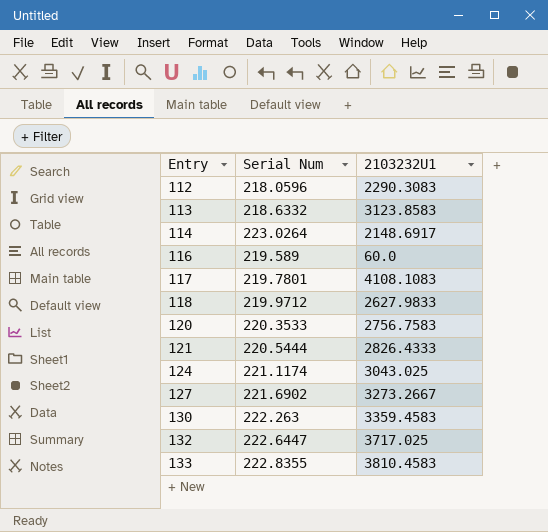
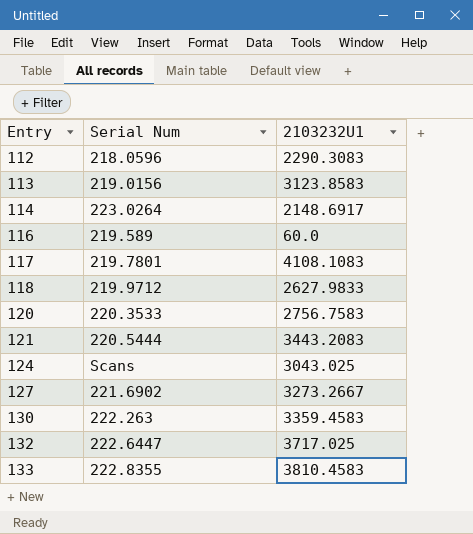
113 | Serial Num: 218.6332 -> 219.0156
121 | 2103232U1: 2826.4333 -> 3443.2083
124 | Serial Num: 221.1174 -> Scans

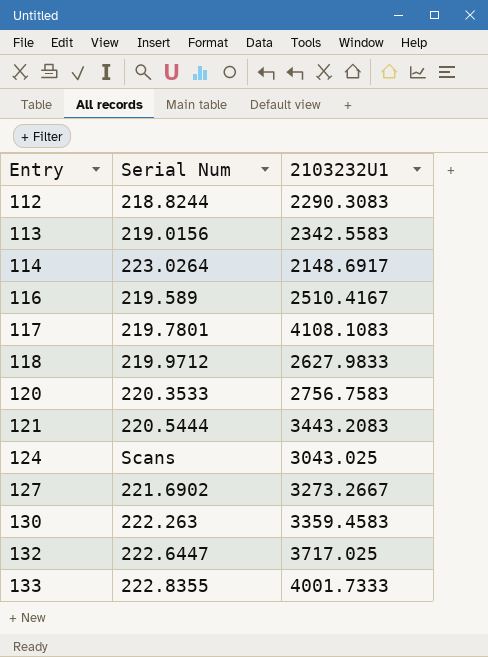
112 | Serial Num: 218.0596 -> 218.8244
113 | 2103232U1: 3123.8583 -> 2342.5583
116 | 2103232U1: 60.0 -> 2510.4167
133 | 2103232U1: 3810.4583 -> 4001.7333

